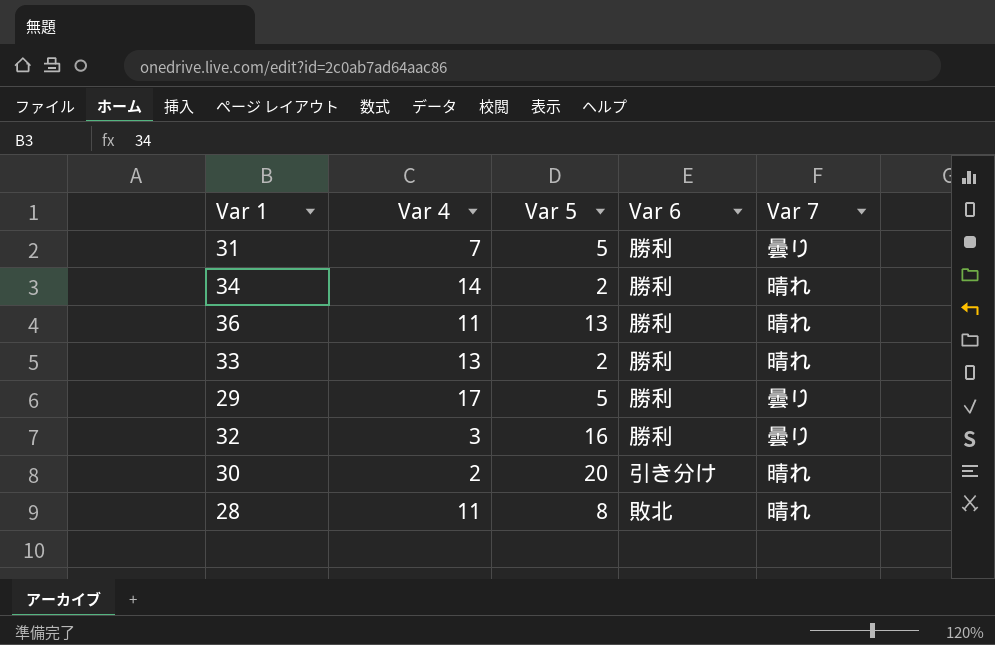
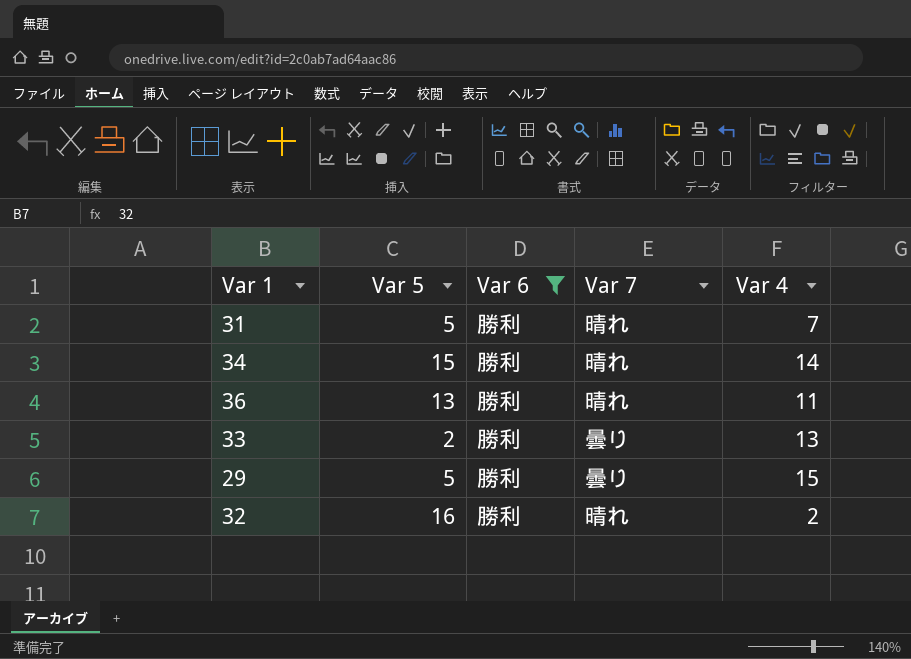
filter: none -> Var 6 = 勝利
column Var 4 | position: 2 -> 5
31 | Var 7: 曇り -> 晴れ
34 | Var 5: 2 -> 15
33 | Var 7: 晴れ -> 曇り
29 | Var 4: 17 -> 15
32 | Var 7: 曇り -> 晴れ
32 | Var 4: 3 -> 2

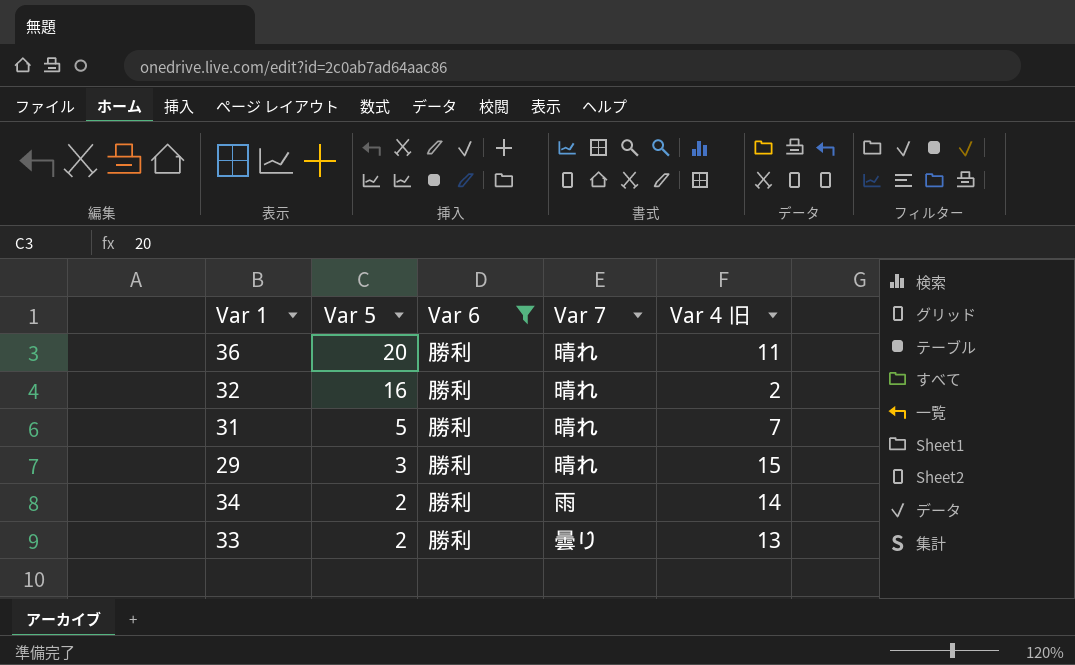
row order: none -> Var 5 descending
column name: Var 4 -> Var 4 旧
36 | Var 5: 13 -> 20
29 | Var 5: 5 -> 3
29 | Var 7: 曇り -> 晴れ
34 | Var 5: 15 -> 2
34 | Var 7: 晴れ -> 雨

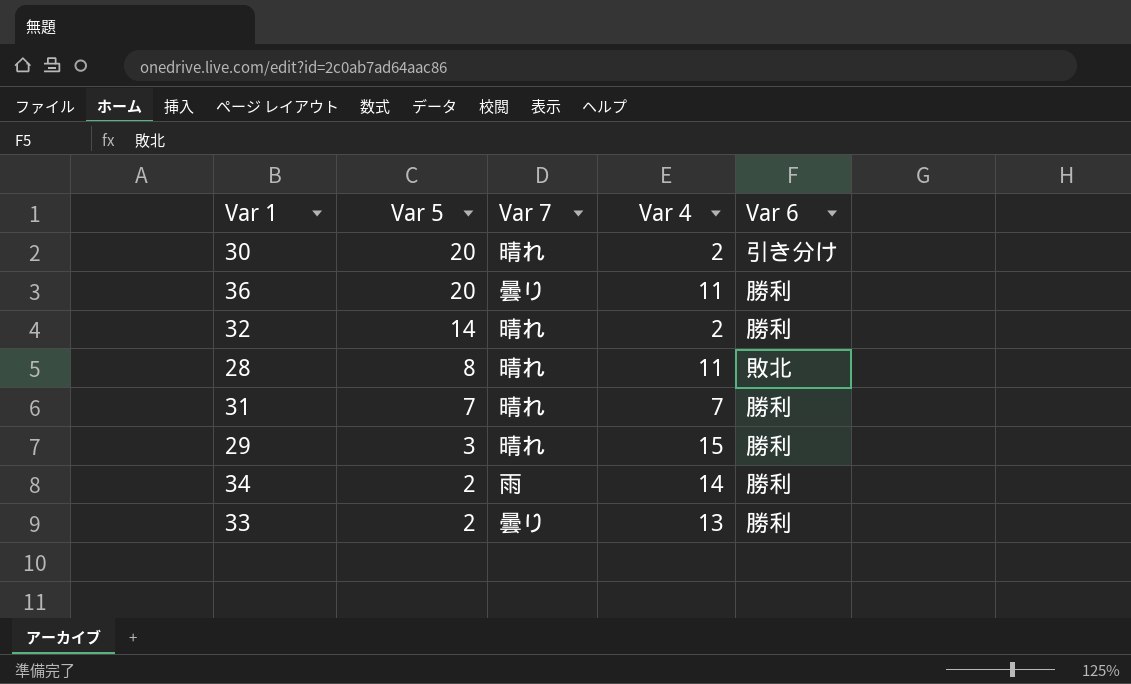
filter: Var 6 = 勝利 -> none
column name: Var 4 旧 -> Var 4
column Var 6 | position: 3 -> 5
36 | Var 7: 晴れ -> 曇り
32 | Var 5: 16 -> 14
31 | Var 5: 5 -> 7

